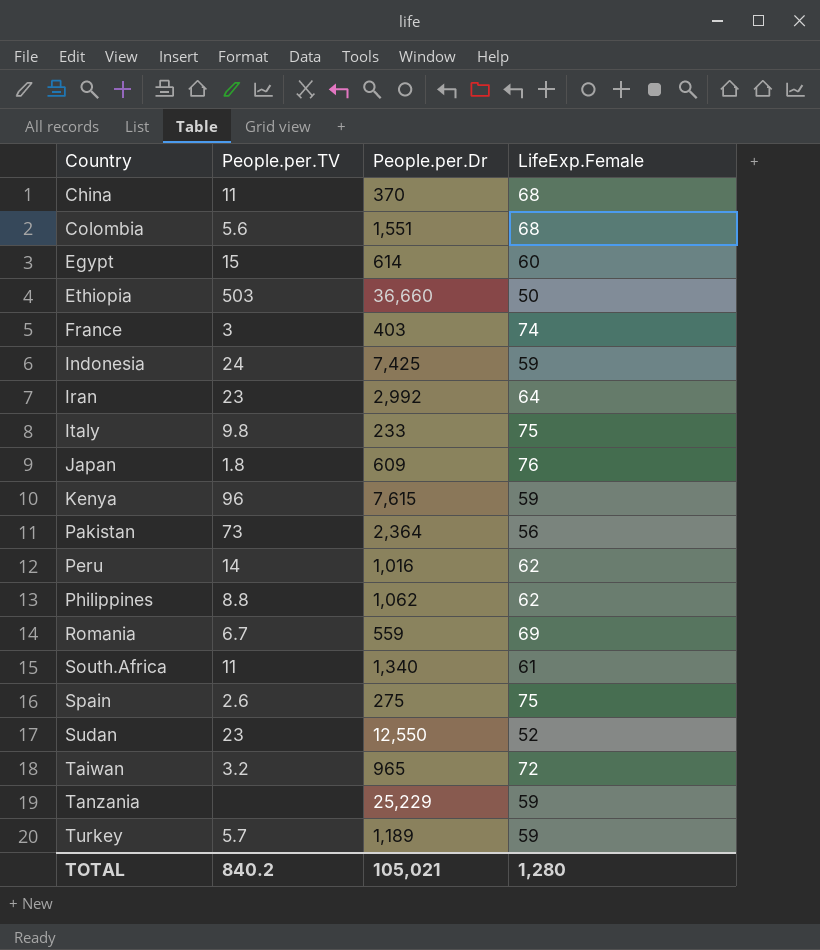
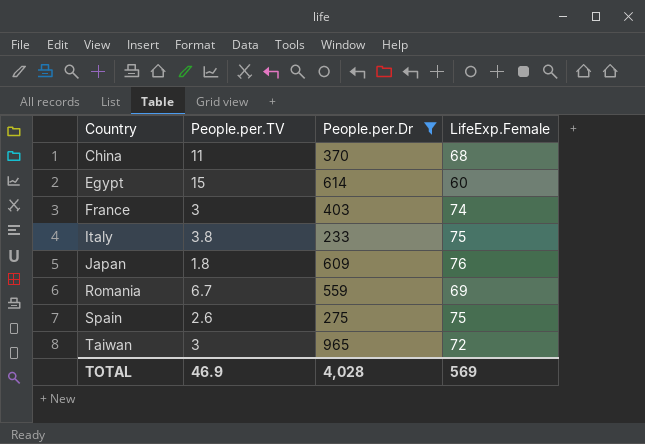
filter: none -> People.per.Dr <= 965
Italy | People.per.TV: 9.8 -> 3.8
Taiwan | People.per.TV: 3.2 -> 3
TOTAL | People.per.TV: 840.2 -> 46.9
TOTAL | People.per.Dr: 105,021 -> 4,028
TOTAL | LifeExp.Female: 1,280 -> 569

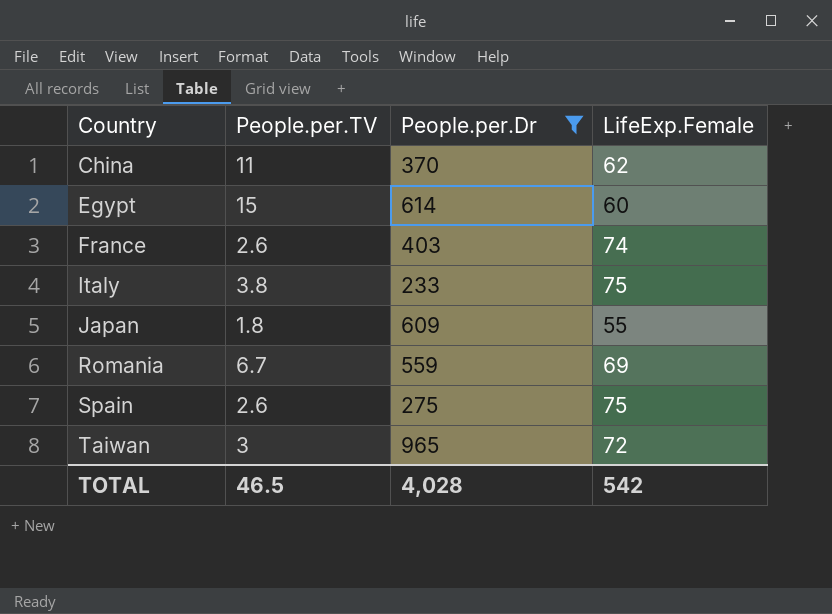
China | LifeExp.Female: 68 -> 62
France | People.per.TV: 3 -> 2.6
Japan | LifeExp.Female: 76 -> 55
TOTAL | People.per.TV: 46.9 -> 46.5
TOTAL | LifeExp.Female: 569 -> 542

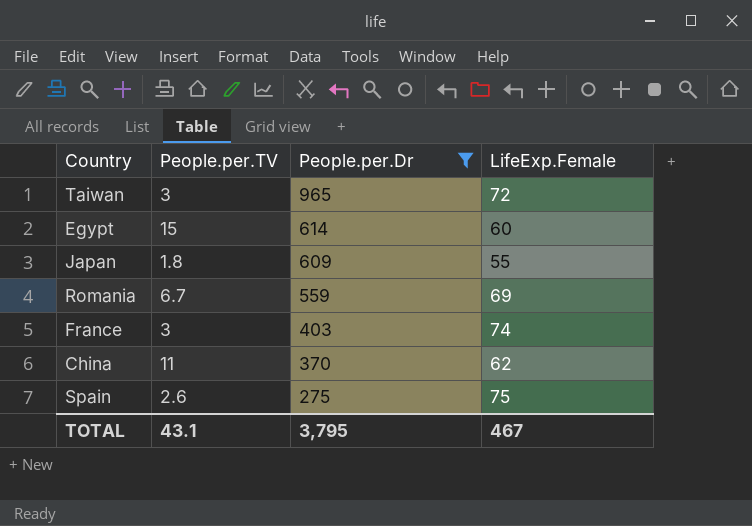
row order: Country ascending -> People.per.Dr descending
row Italy: 3.8 | 233 | 75 -> none
France | People.per.TV: 2.6 -> 3
TOTAL | People.per.TV: 46.5 -> 43.1
TOTAL | People.per.Dr: 4,028 -> 3,795
TOTAL | LifeExp.Female: 542 -> 467

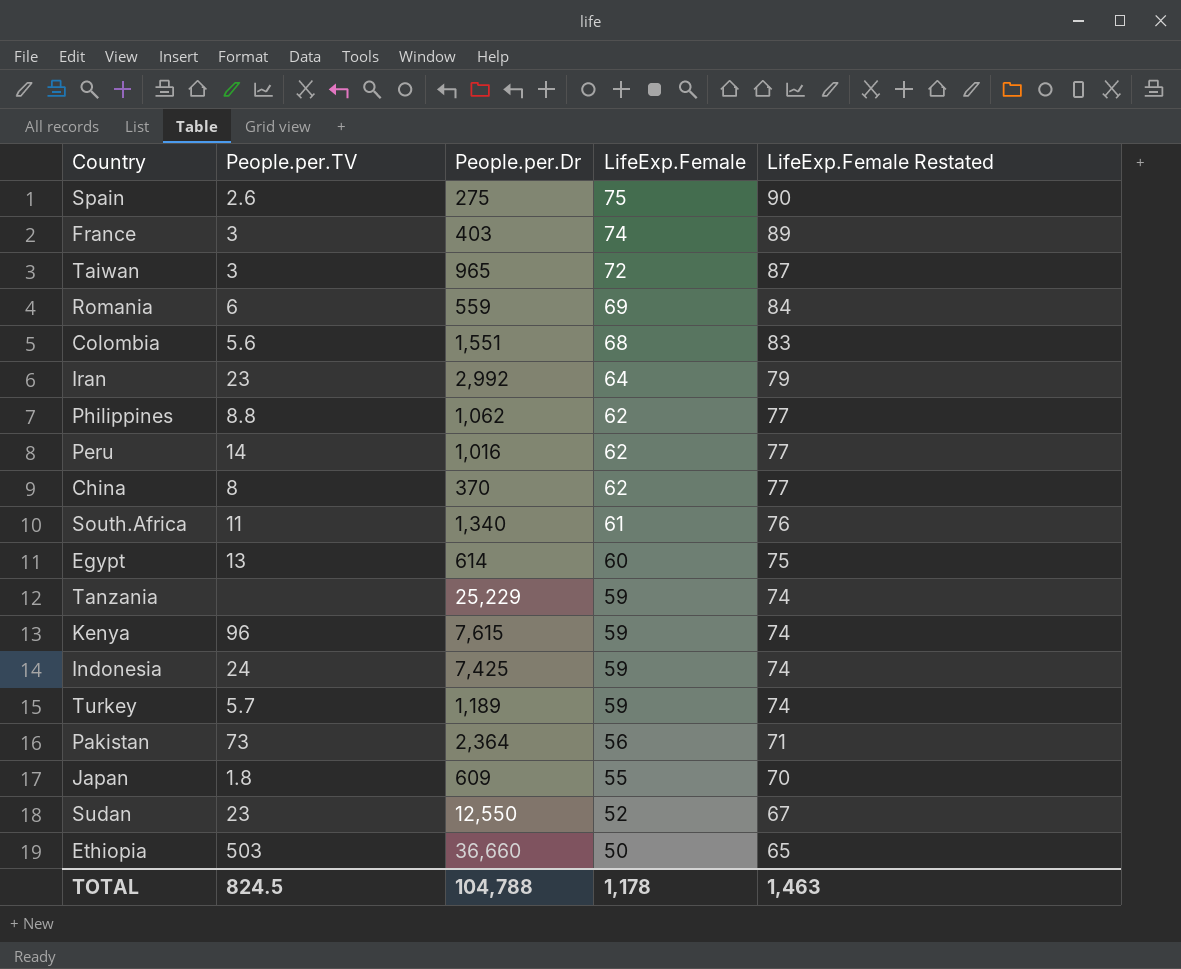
filter: People.per.Dr <= 965 -> none
row order: People.per.Dr descending -> LifeExp.Female descending
column LifeExp.Female Restated | formula: none -> [LifeExp.Female] + 15
Romania | People.per.TV: 6.7 -> 6
China | People.per.TV: 11 -> 8
Egypt | People.per.TV: 15 -> 13
TOTAL | People.per.TV: 43.1 -> 824.5
TOTAL | People.per.Dr: 3,795 -> 104,788
TOTAL | LifeExp.Female: 467 -> 1,178

